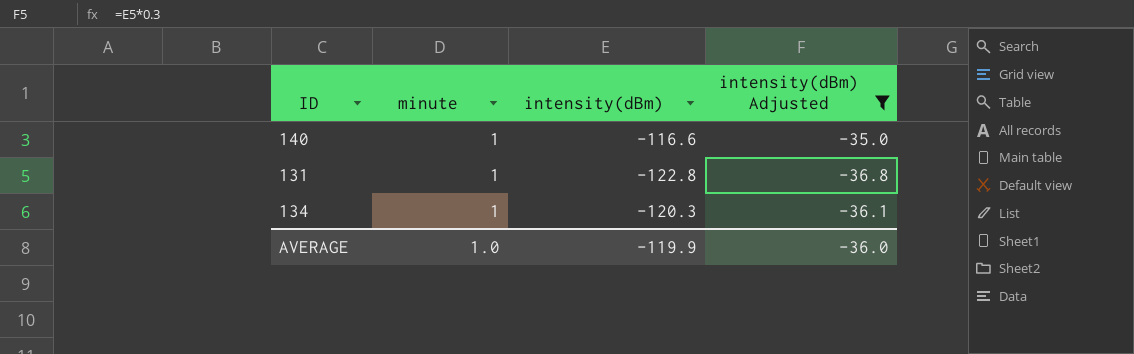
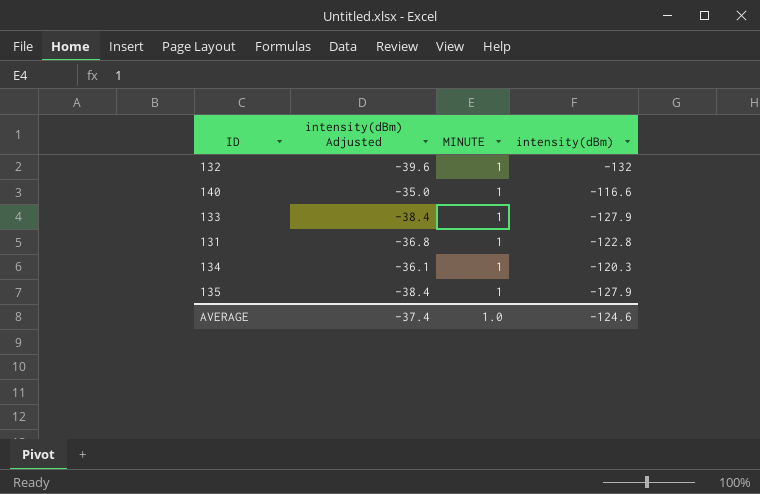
filter: intensity(dBm) Adjusted >= -36.8 -> none
column intensity(dBm) Adjusted | position: 4 -> 2
column name: minute -> MINUTE
AVERAGE | intensity(dBm) Adjusted: -36.0 -> -37.4
AVERAGE | intensity(dBm): -119.9 -> -124.6

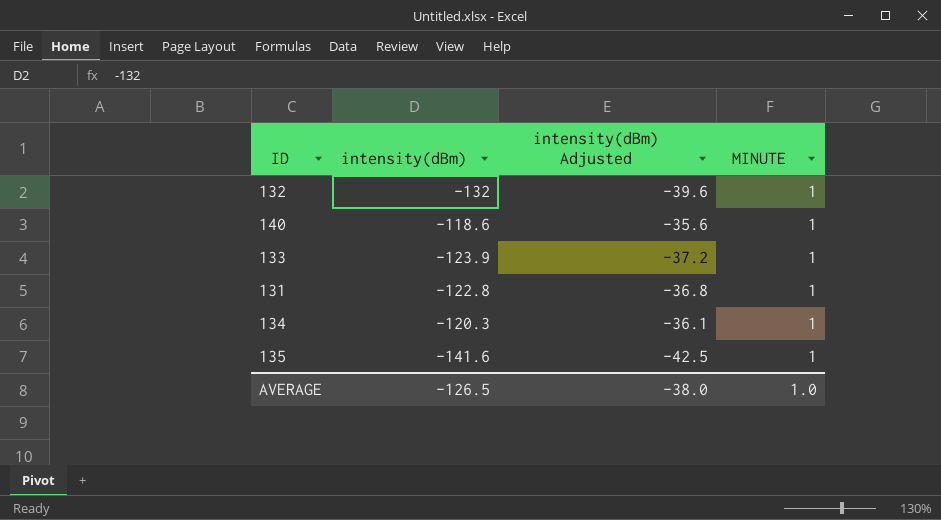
column intensity(dBm) | position: 4 -> 2
140 | intensity(dBm): -116.6 -> -118.6
140 | intensity(dBm) Adjusted: -35.0 -> -35.6
133 | intensity(dBm): -127.9 -> -123.9
133 | intensity(dBm) Adjusted: -38.4 -> -37.2
135 | intensity(dBm): -127.9 -> -141.6
135 | intensity(dBm) Adjusted: -38.4 -> -42.5
AVERAGE | intensity(dBm): -124.6 -> -126.5
AVERAGE | intensity(dBm) Adjusted: -37.4 -> -38.0

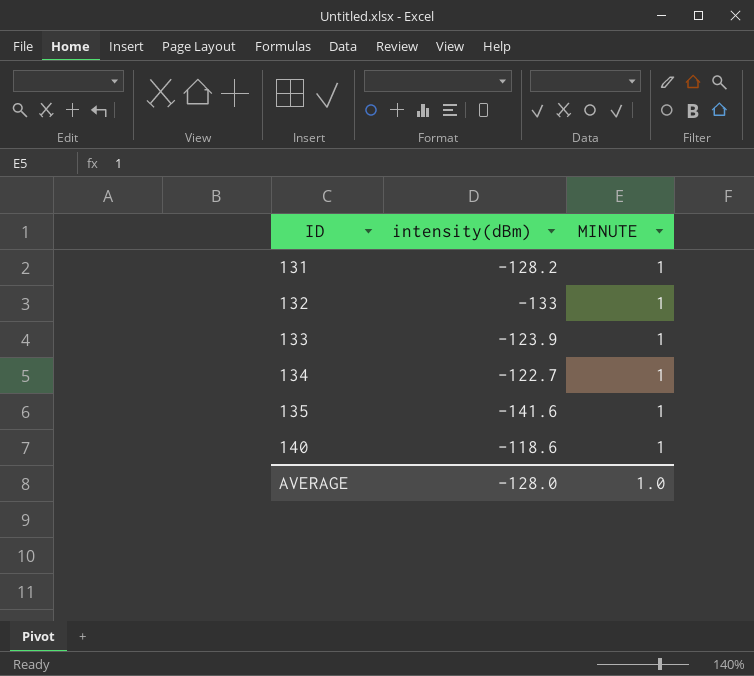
row order: none -> ID ascending
column intensity(dBm) Adjusted | formula: [intensity(dBm)] * 0.3 -> none
131 | intensity(dBm): -122.8 -> -128.2
132 | intensity(dBm): -132 -> -133
134 | intensity(dBm): -120.3 -> -122.7
AVERAGE | intensity(dBm): -126.5 -> -128.0

